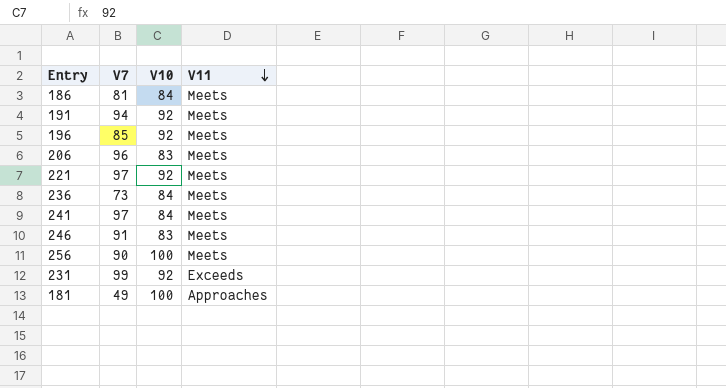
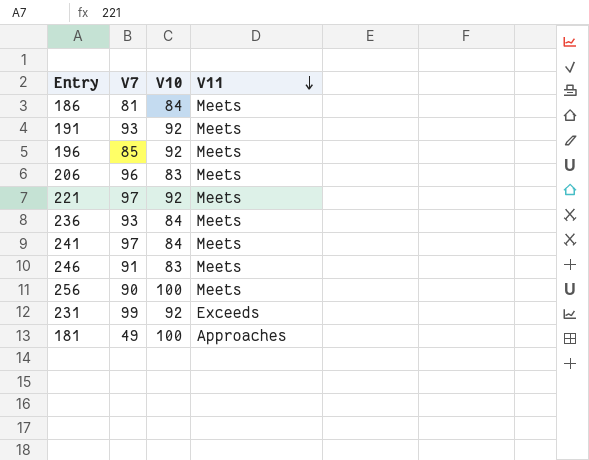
191 | V7: 94 -> 93
236 | V7: 73 -> 93

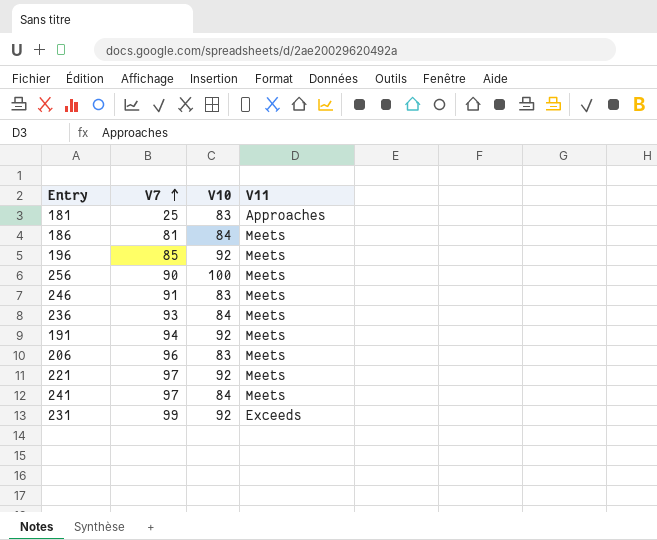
row order: V11 descending -> V7 ascending
181 | V7: 49 -> 25
181 | V10: 100 -> 83
191 | V7: 93 -> 94

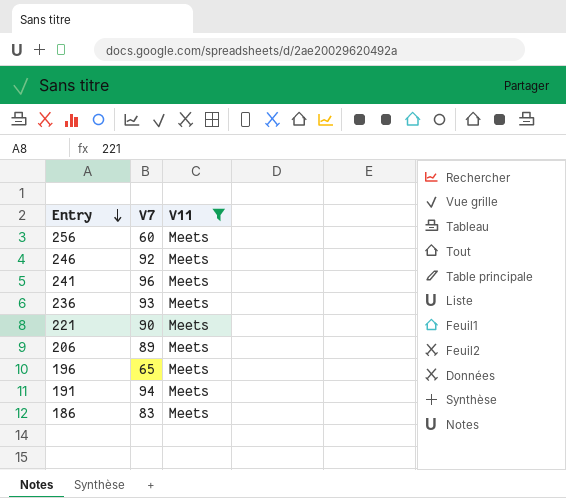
filter: none -> V11 = Meets
row order: V7 ascending -> Entry descending
column V10 | position: 3 -> none
256 | V7: 90 -> 60
246 | V7: 91 -> 92
241 | V7: 97 -> 96
221 | V7: 97 -> 90
206 | V7: 96 -> 89
196 | V7: 85 -> 65
186 | V7: 81 -> 83

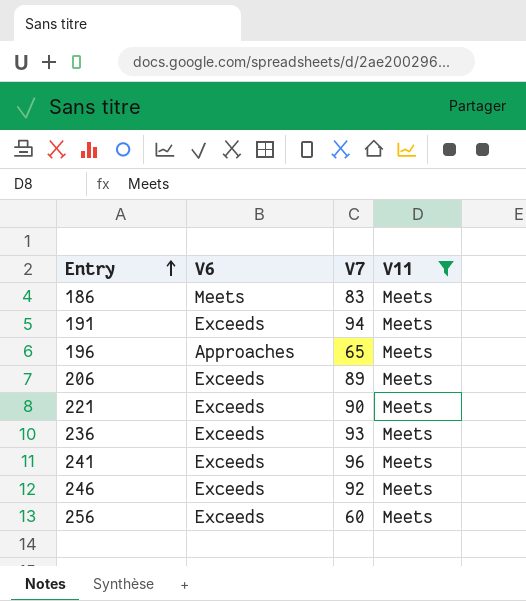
row order: Entry descending -> Entry ascending
column V6 | position: none -> 2

